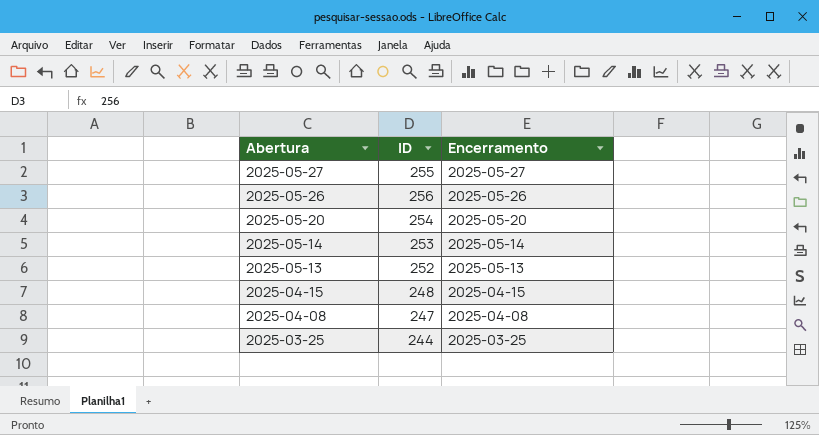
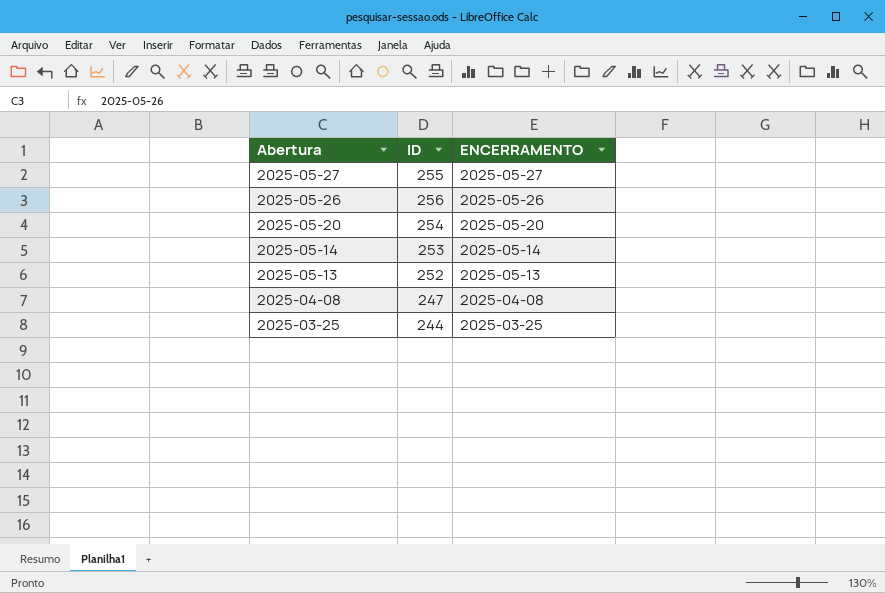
column name: Encerramento -> ENCERRAMENTO
row 2025-04-15: 248 | 2025-04-15 -> none

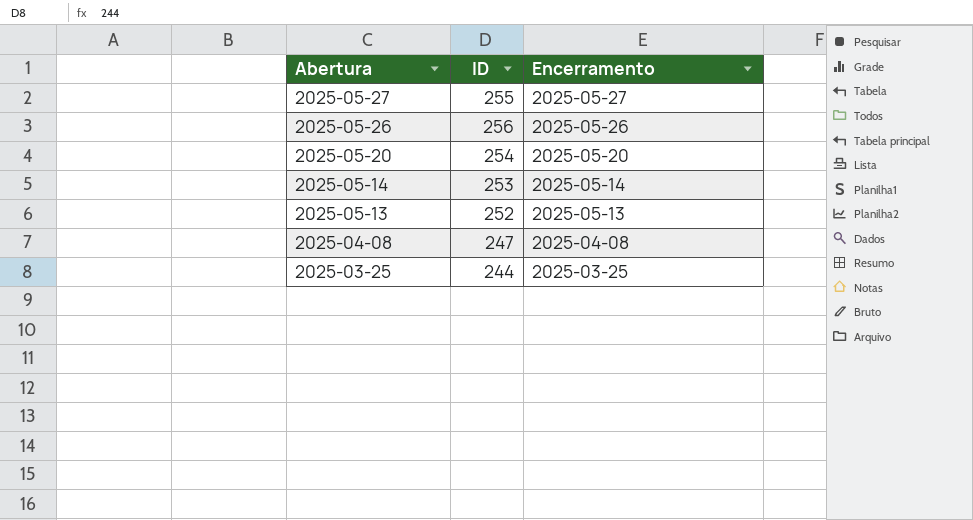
column name: ENCERRAMENTO -> Encerramento

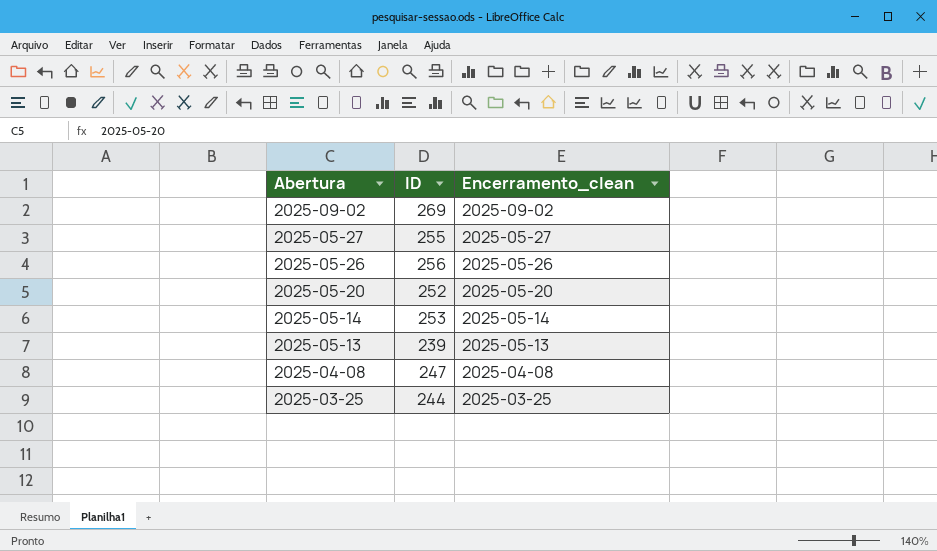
column name: Encerramento -> Encerramento_clean
row 2025-09-02: none -> 269 | 2025-09-02
2025-05-20 | ID: 254 -> 252
2025-05-13 | ID: 252 -> 239

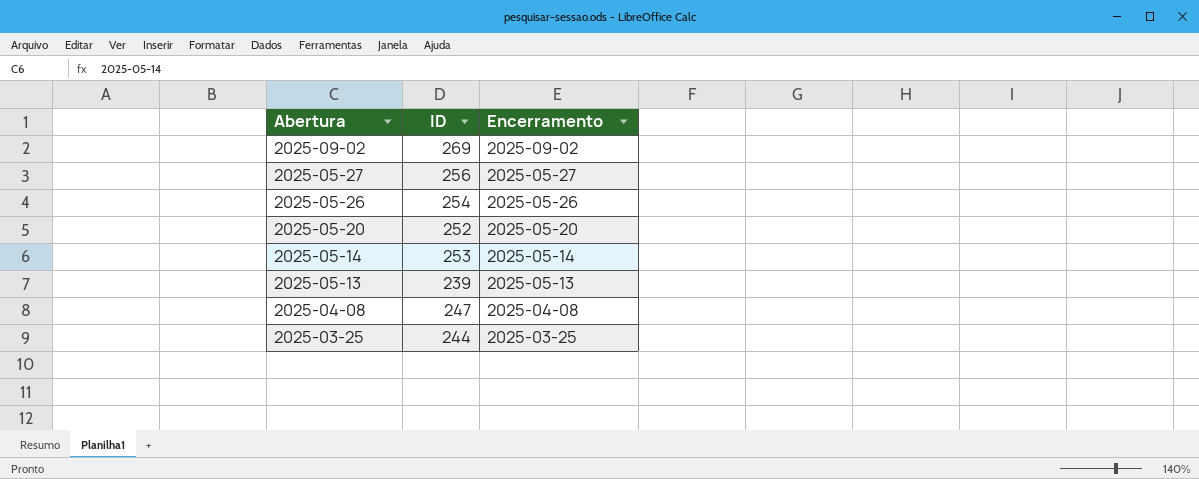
column name: Encerramento_clean -> Encerramento
2025-05-27 | ID: 255 -> 256
2025-05-26 | ID: 256 -> 254

